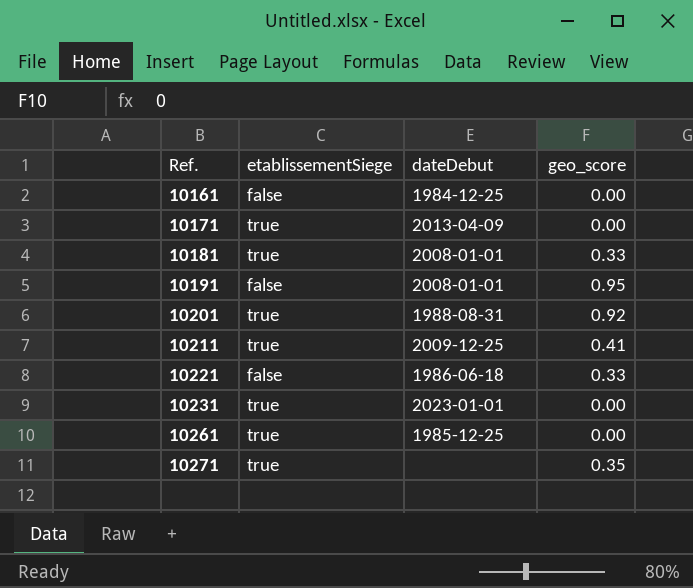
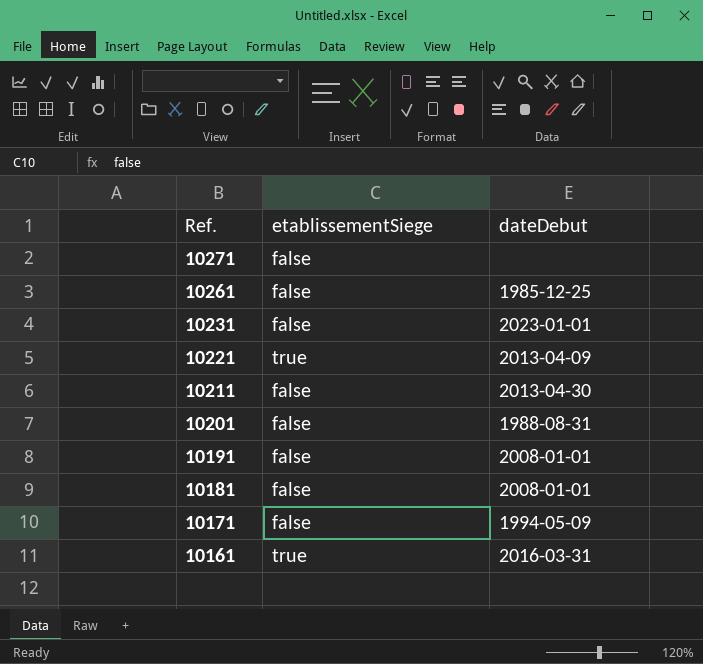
row order: Ref. ascending -> Ref. descending
column geo_score | position: 4 -> none
10271 | etablissementSiege: true -> false
10261 | etablissementSiege: true -> false
10231 | etablissementSiege: true -> false
10221 | etablissementSiege: false -> true
10221 | dateDebut: 1986-06-18 -> 2013-04-09
10211 | etablissementSiege: true -> false
10211 | dateDebut: 2009-12-25 -> 2013-04-30
10201 | etablissementSiege: true -> false
10181 | etablissementSiege: true -> false
10171 | etablissementSiege: true -> false
10171 | dateDebut: 2013-04-09 -> 1994-05-09
10161 | etablissementSiege: false -> true
10161 | dateDebut: 1984-12-25 -> 2016-03-31

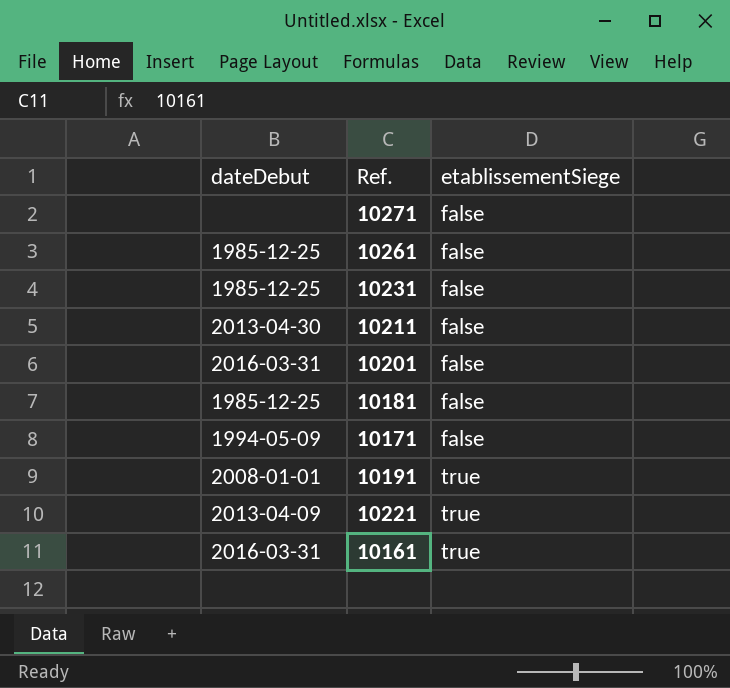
row order: Ref. descending -> etablissementSiege ascending
column dateDebut | position: 3 -> 1
10231 | dateDebut: 2023-01-01 -> 1985-12-25
10201 | dateDebut: 1988-08-31 -> 2016-03-31
10181 | dateDebut: 2008-01-01 -> 1985-12-25
10191 | etablissementSiege: false -> true

